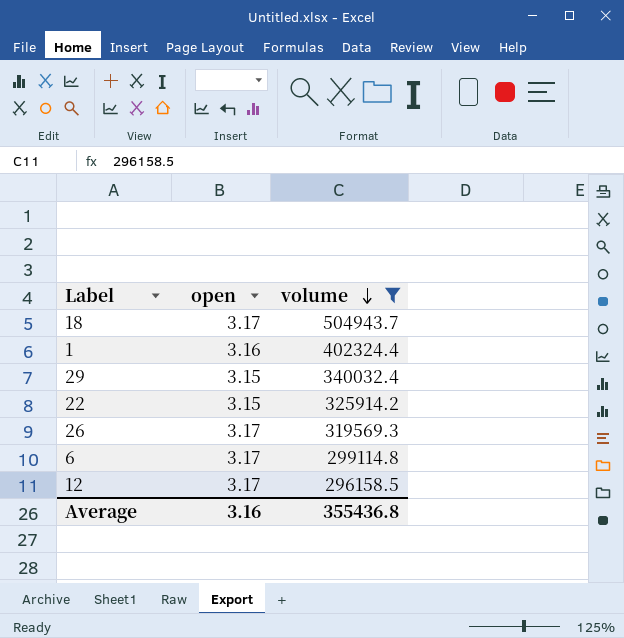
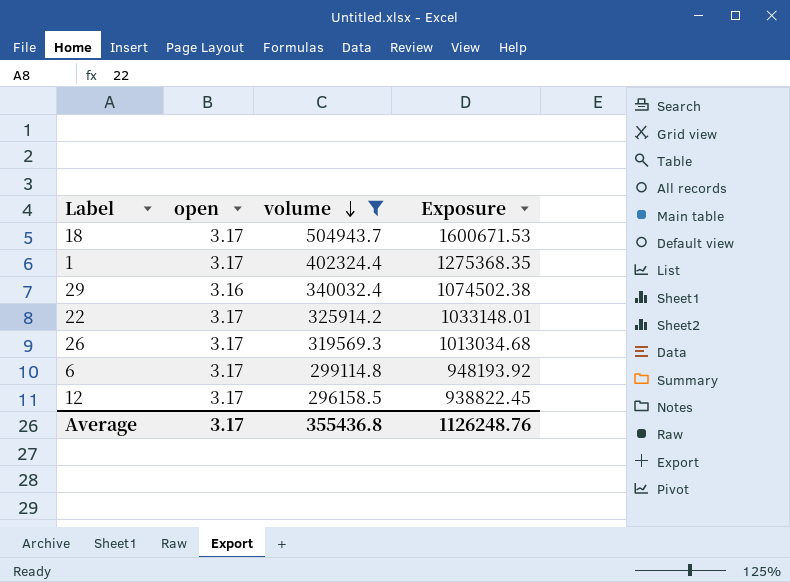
column Exposure | formula: none -> [open] * [volume]
1 | open: 3.16 -> 3.17
29 | open: 3.15 -> 3.16
22 | open: 3.15 -> 3.17
Average | open: 3.16 -> 3.17

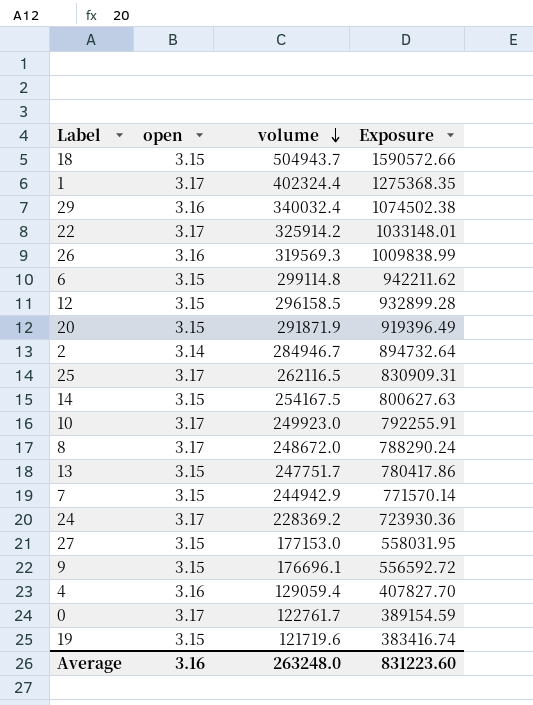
filter: volume >= 296158.5 -> none
18 | open: 3.17 -> 3.15
18 | Exposure: 1600671.53 -> 1590572.66
26 | open: 3.17 -> 3.16
26 | Exposure: 1013034.68 -> 1009838.99
6 | open: 3.17 -> 3.15
6 | Exposure: 948193.92 -> 942211.62
12 | open: 3.17 -> 3.15
12 | Exposure: 938822.45 -> 932899.28
Average | open: 3.17 -> 3.16
Average | volume: 355436.8 -> 263248.0
Average | Exposure: 1126248.76 -> 831223.60

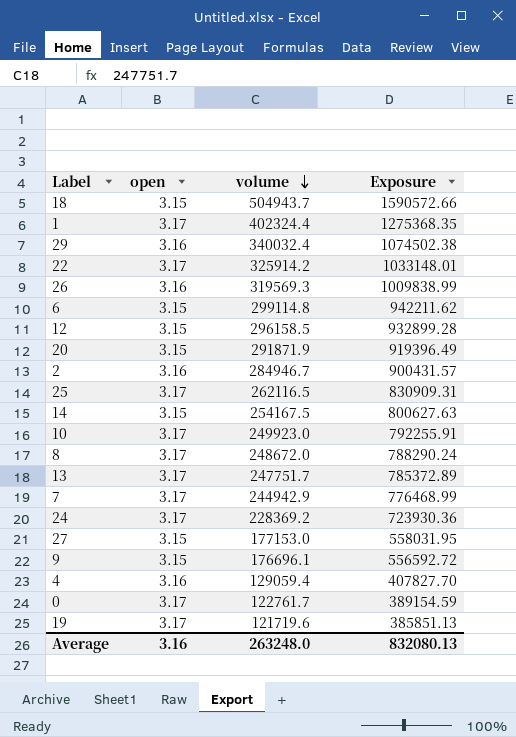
2 | open: 3.14 -> 3.16
2 | Exposure: 894732.64 -> 900431.57
13 | open: 3.15 -> 3.17
13 | Exposure: 780417.86 -> 785372.89
7 | open: 3.15 -> 3.17
7 | Exposure: 771570.14 -> 776468.99
19 | open: 3.15 -> 3.17
19 | Exposure: 383416.74 -> 385851.13
Average | Exposure: 831223.60 -> 832080.13

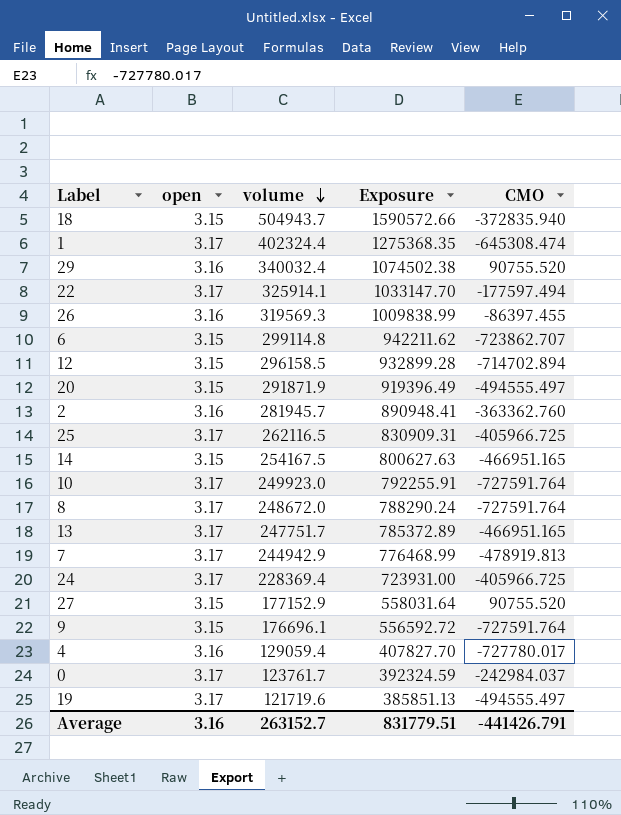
column CMO | position: none -> 5
22 | volume: 325914.2 -> 325914.1
22 | Exposure: 1033148.01 -> 1033147.70
2 | volume: 284946.7 -> 281945.7
2 | Exposure: 900431.57 -> 890948.41
24 | volume: 228369.2 -> 228369.4
24 | Exposure: 723930.36 -> 723931.00
27 | volume: 177153.0 -> 177152.9
27 | Exposure: 558031.95 -> 558031.64
0 | volume: 122761.7 -> 123761.7
0 | Exposure: 389154.59 -> 392324.59
Average | volume: 263248.0 -> 263152.7
Average | Exposure: 832080.13 -> 831779.51

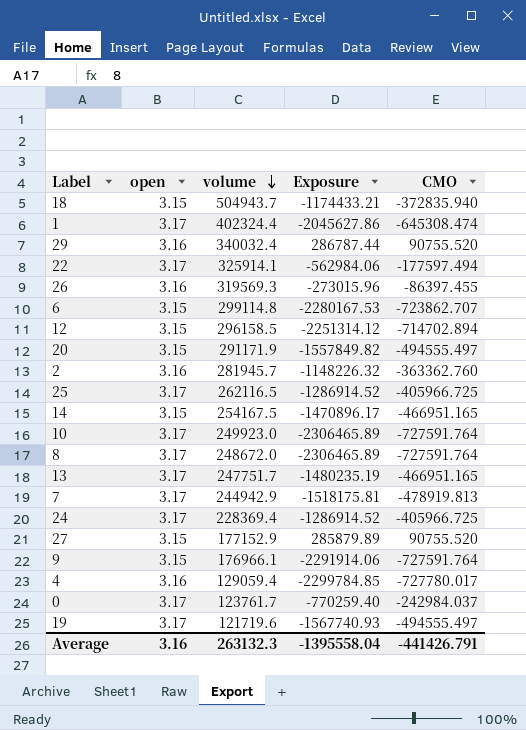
column Exposure | formula: [open] * [volume] -> [open] * [CMO]
20 | volume: 291871.9 -> 291171.9
9 | volume: 176696.1 -> 176966.1
Average | volume: 263152.7 -> 263132.3
Average | Exposure: 831779.51 -> -1395558.04

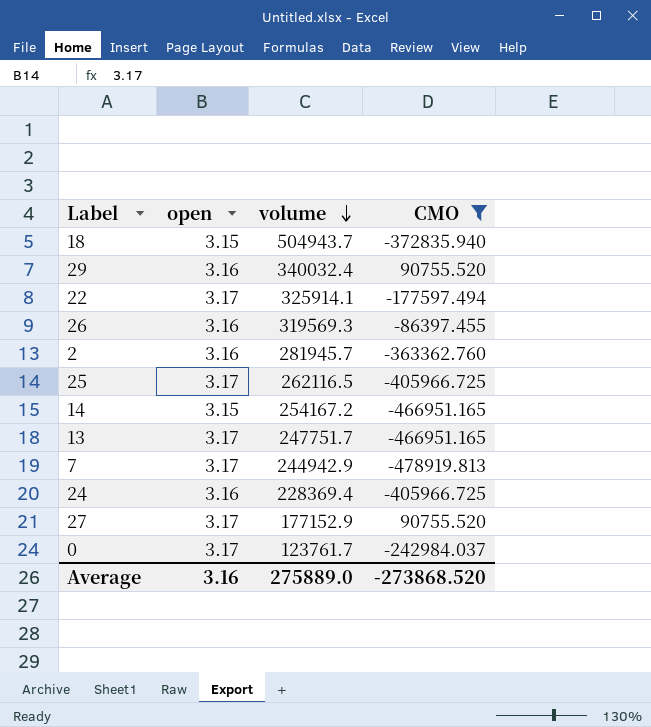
filter: none -> CMO >= -478919.813
column Exposure | formula: [open] * [CMO] -> none
14 | volume: 254167.5 -> 254167.2
24 | open: 3.17 -> 3.16
27 | open: 3.15 -> 3.17
Average | volume: 263132.3 -> 275889.0
Average | CMO: -441426.791 -> -273868.520

